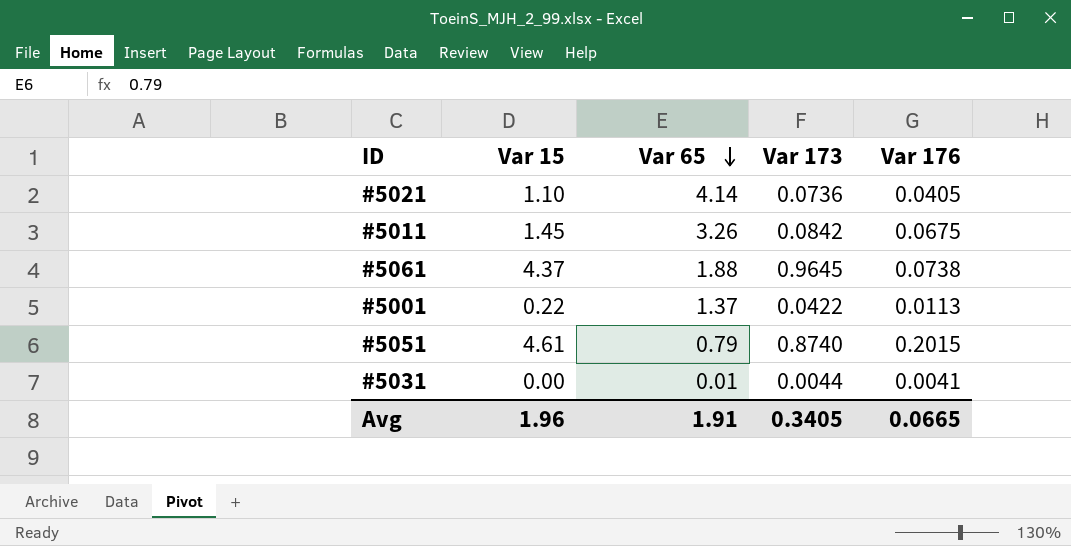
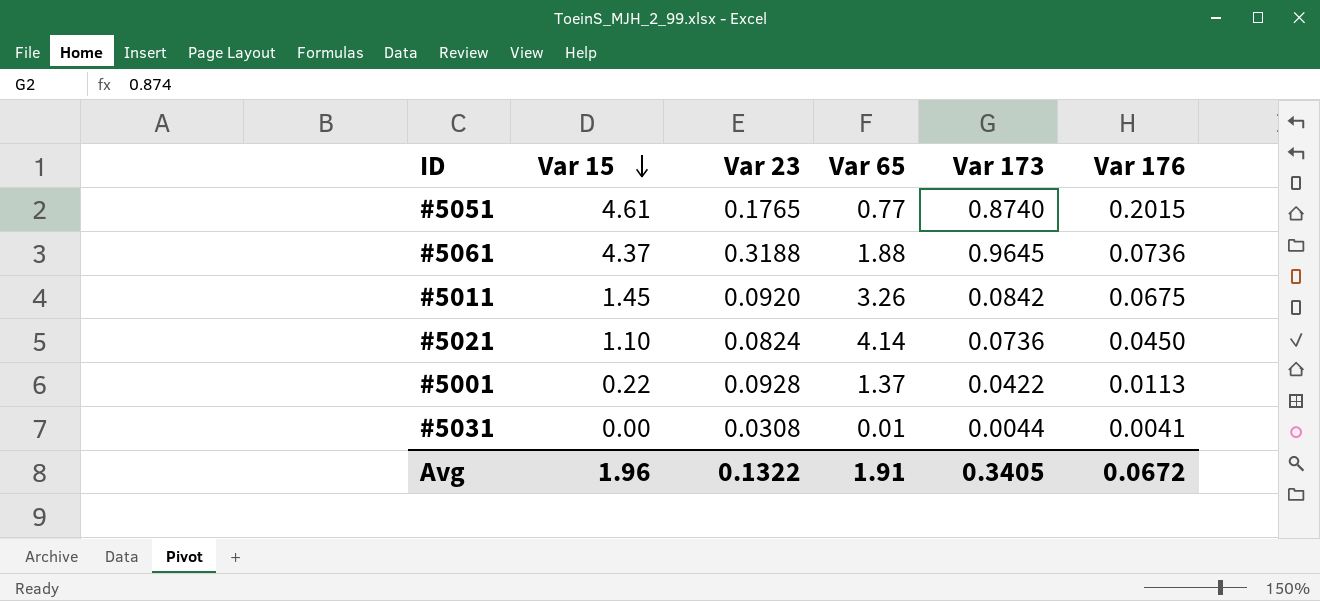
row order: Var 65 descending -> Var 15 descending
column Var 23 | position: none -> 3
#5051 | Var 65: 0.79 -> 0.77
#5061 | Var 176: 0.0738 -> 0.0736
#5021 | Var 176: 0.0405 -> 0.0450
Avg | Var 176: 0.0665 -> 0.0672

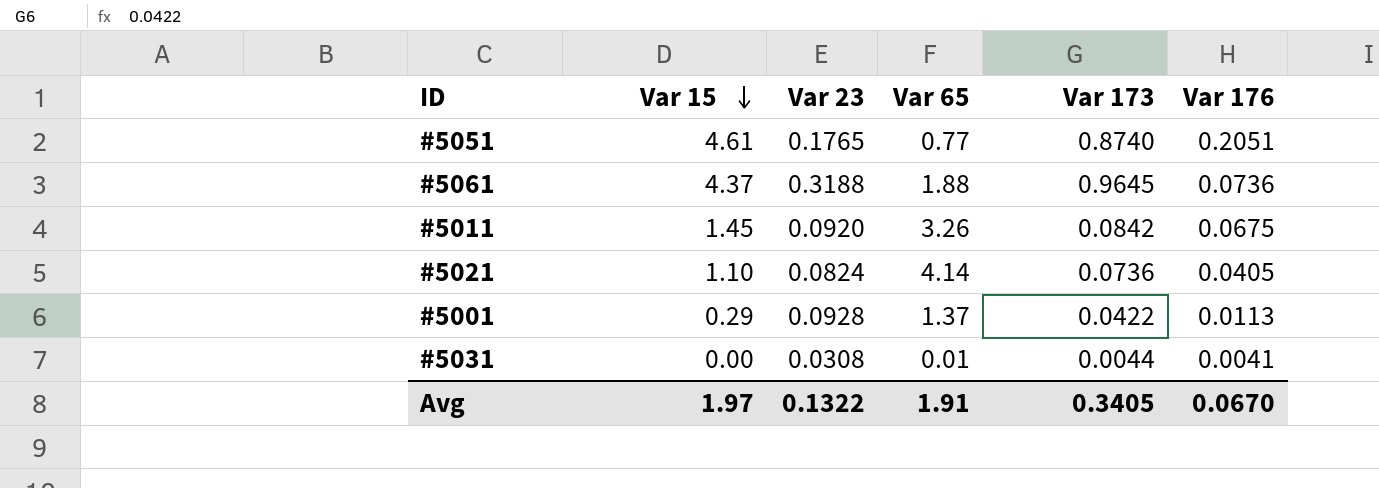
#5051 | Var 176: 0.2015 -> 0.2051
#5021 | Var 176: 0.0450 -> 0.0405
#5001 | Var 15: 0.22 -> 0.29
Avg | Var 15: 1.96 -> 1.97
Avg | Var 176: 0.0672 -> 0.0670

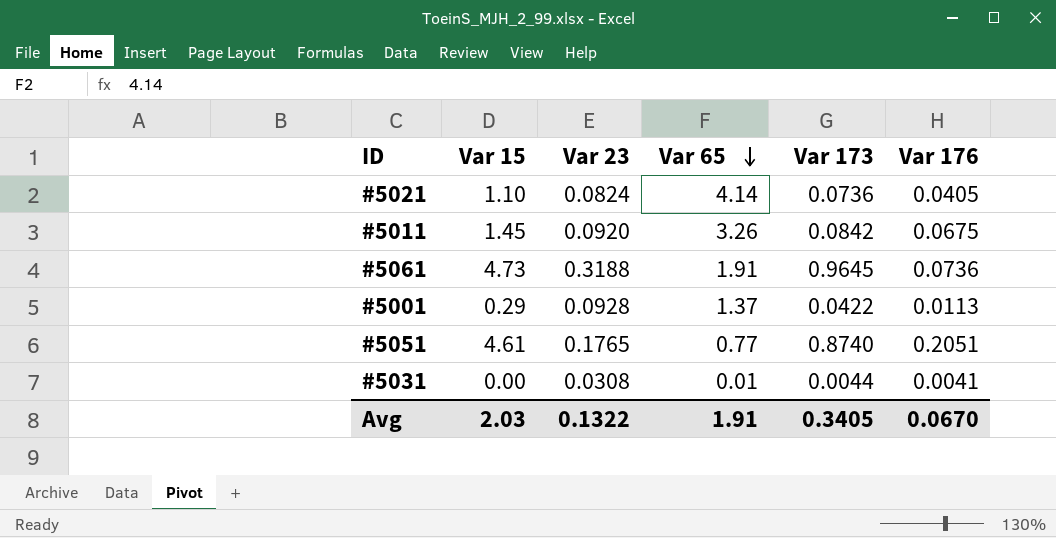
row order: Var 15 descending -> Var 65 descending
#5061 | Var 15: 4.37 -> 4.73
#5061 | Var 65: 1.88 -> 1.91
Avg | Var 15: 1.97 -> 2.03

